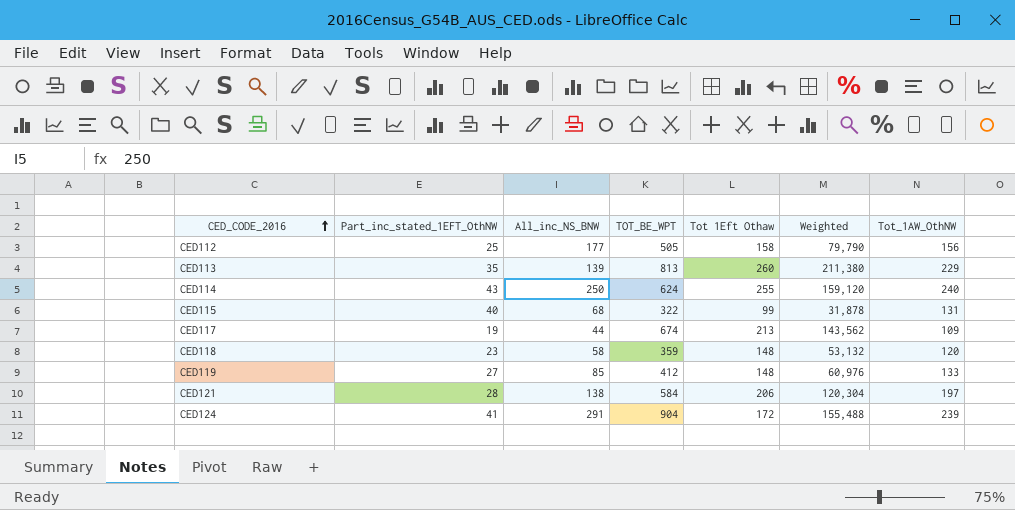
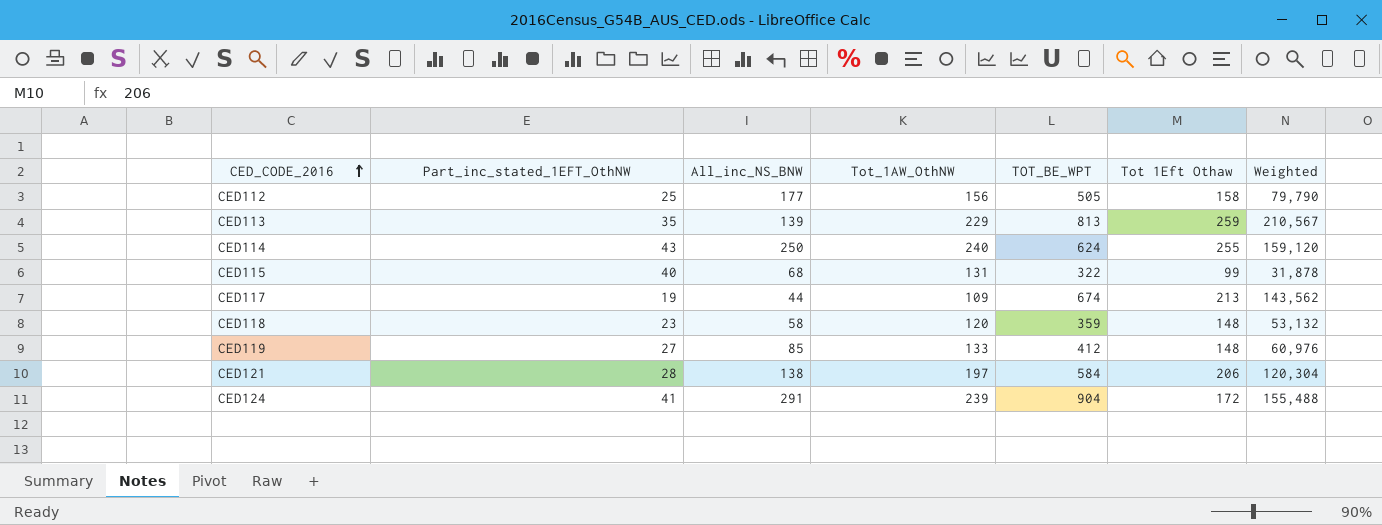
column Tot_1AW_OthNW | position: 7 -> 4
CED113 | Tot 1Eft Othaw: 260 -> 259
CED113 | Weighted: 211,380 -> 210,567

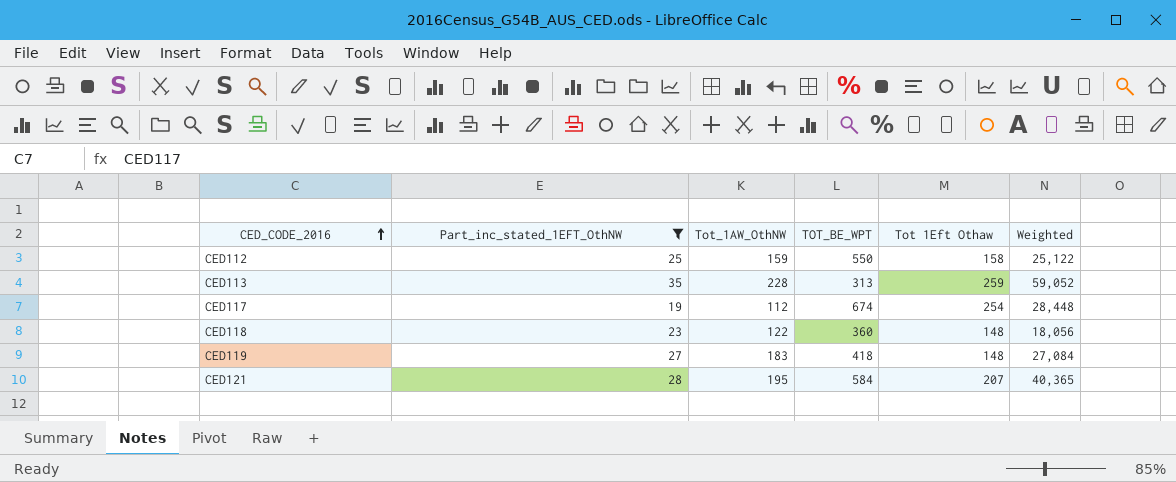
filter: none -> Part_inc_stated_1EFT_OthNW <= 35
column All_inc_NS_BNW | position: 3 -> none
column Weighted | formula: [TOT_BE_WPT] * [Tot 1Eft Othaw] -> [Tot_1AW_OthNW] * [Tot 1Eft Othaw]
CED112 | Tot_1AW_OthNW: 156 -> 159
CED112 | TOT_BE_WPT: 505 -> 550
CED113 | Tot_1AW_OthNW: 229 -> 228
CED113 | TOT_BE_WPT: 813 -> 313
CED117 | Tot_1AW_OthNW: 109 -> 112
CED117 | Tot 1Eft Othaw: 213 -> 254
CED118 | Tot_1AW_OthNW: 120 -> 122
CED118 | TOT_BE_WPT: 359 -> 360
CED119 | Tot_1AW_OthNW: 133 -> 183
CED119 | TOT_BE_WPT: 412 -> 418
CED121 | Tot_1AW_OthNW: 197 -> 195
CED121 | Tot 1Eft Othaw: 206 -> 207

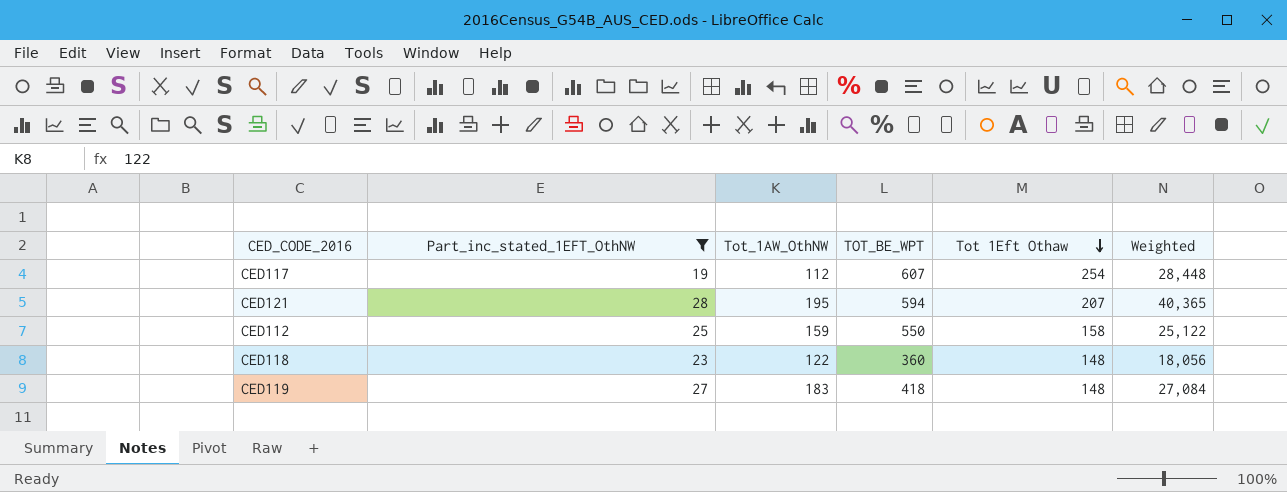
row order: CED_CODE_2016 ascending -> Tot 1Eft Othaw descending
row CED113: 35 | 228 | 313 | 259 | 59,052 -> none
CED117 | TOT_BE_WPT: 674 -> 607
CED121 | TOT_BE_WPT: 584 -> 594

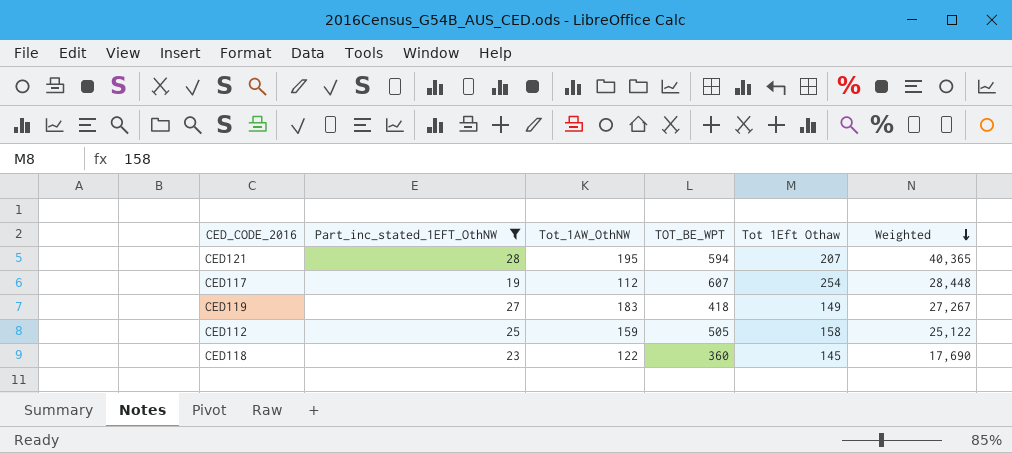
row order: Tot 1Eft Othaw descending -> Weighted descending
CED119 | Tot 1Eft Othaw: 148 -> 149
CED119 | Weighted: 27,084 -> 27,267
CED112 | TOT_BE_WPT: 550 -> 505
CED118 | Tot 1Eft Othaw: 148 -> 145
CED118 | Weighted: 18,056 -> 17,690

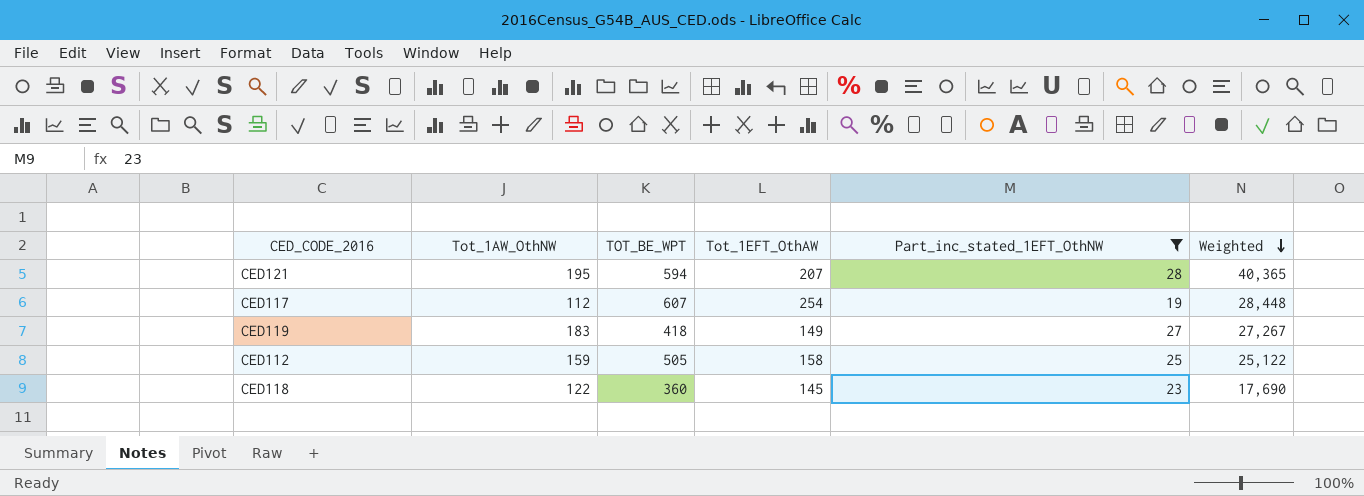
column name: Tot 1Eft Othaw -> Tot_1EFT_OthAW
column Part_inc_stated_1EFT_OthNW | position: 2 -> 5

